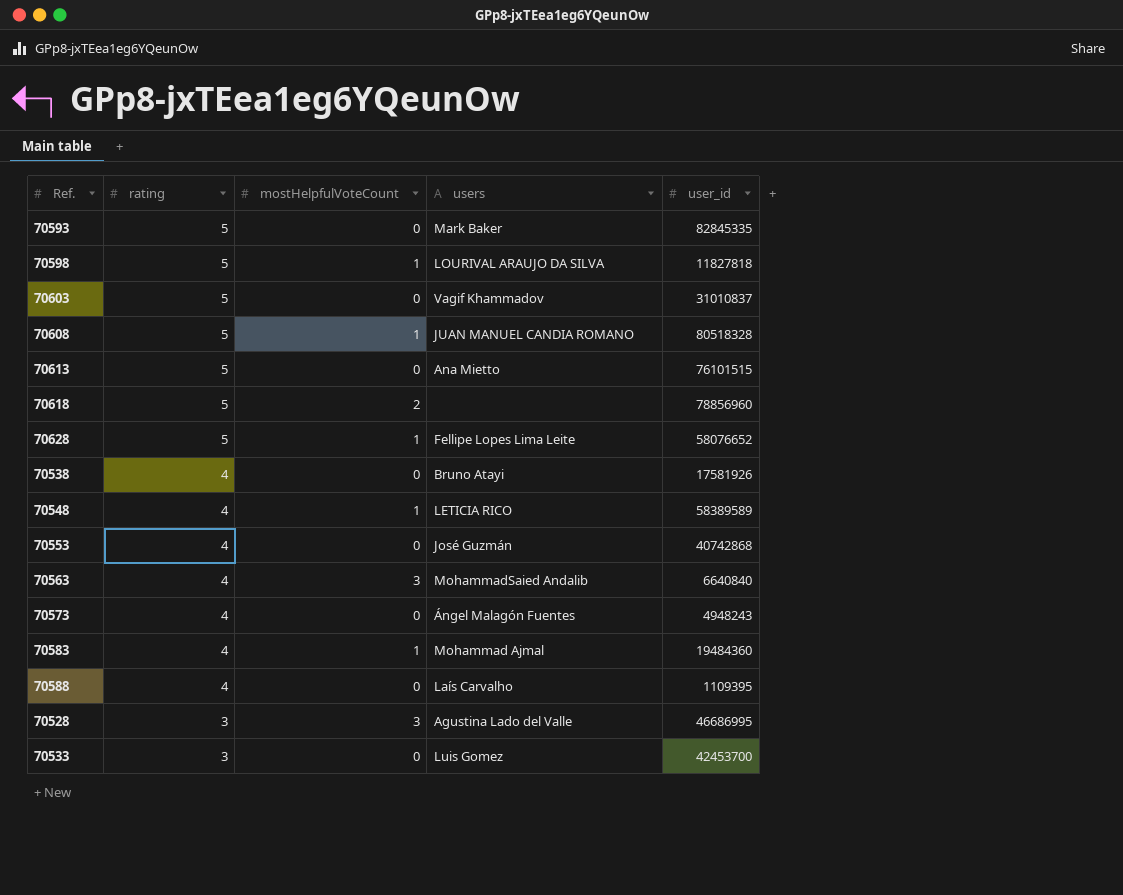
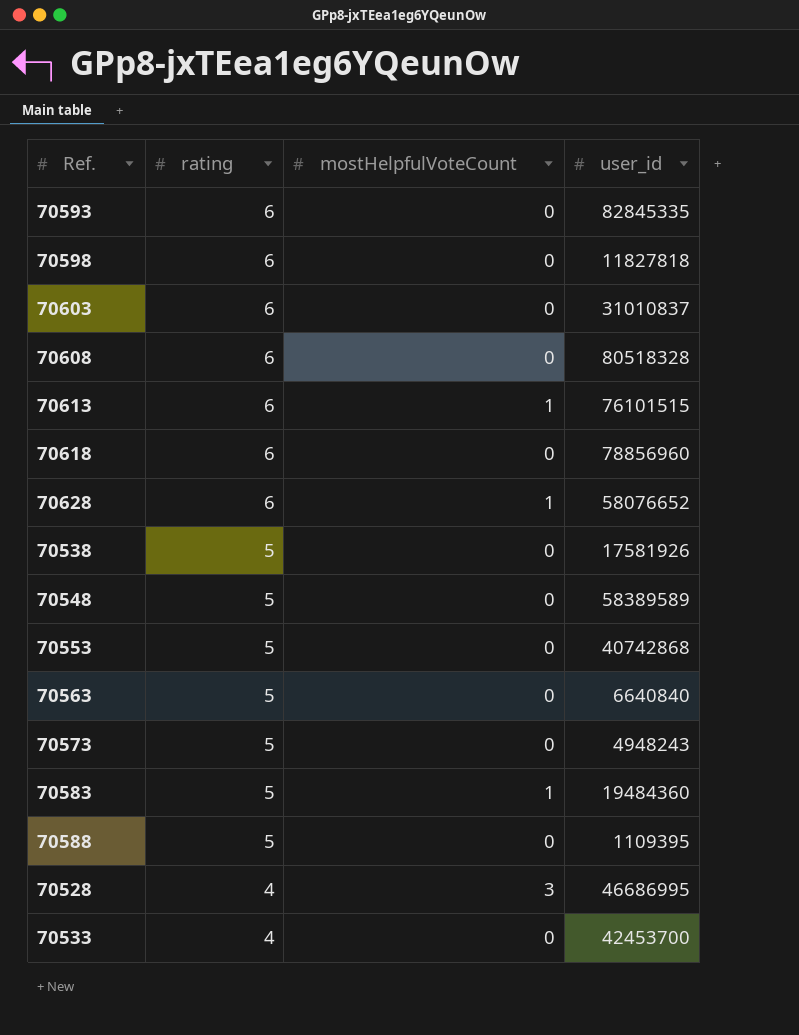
column users | position: 4 -> none
70593 | rating: 5 -> 6
70598 | rating: 5 -> 6
70598 | mostHelpfulVoteCount: 1 -> 0
70603 | rating: 5 -> 6
70608 | rating: 5 -> 6
70608 | mostHelpfulVoteCount: 1 -> 0
70613 | rating: 5 -> 6
70613 | mostHelpfulVoteCount: 0 -> 1
70618 | rating: 5 -> 6
70618 | mostHelpfulVoteCount: 2 -> 0
70628 | rating: 5 -> 6
70538 | rating: 4 -> 5
70548 | rating: 4 -> 5
70548 | mostHelpfulVoteCount: 1 -> 0
70553 | rating: 4 -> 5
70563 | rating: 4 -> 5
70563 | mostHelpfulVoteCount: 3 -> 0
70573 | rating: 4 -> 5
70583 | rating: 4 -> 5
70588 | rating: 4 -> 5
70528 | rating: 3 -> 4
70533 | rating: 3 -> 4

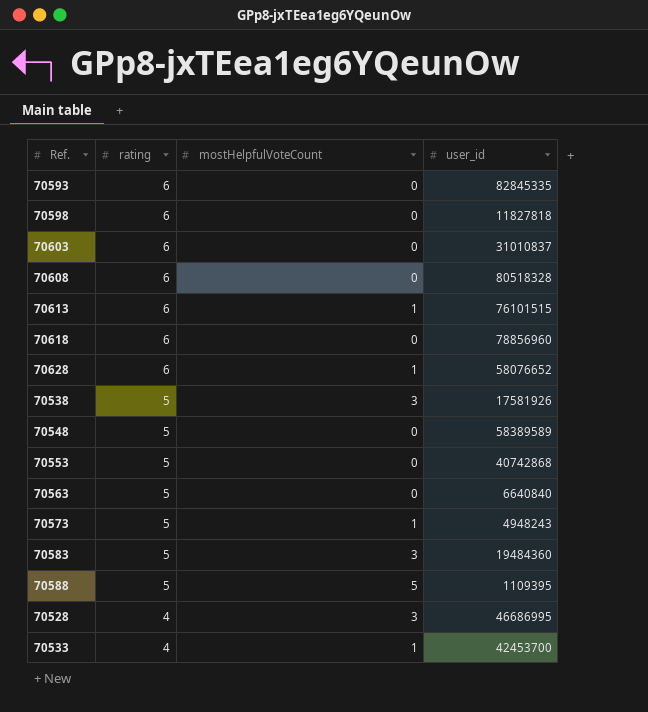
70538 | mostHelpfulVoteCount: 0 -> 3
70573 | mostHelpfulVoteCount: 0 -> 1
70583 | mostHelpfulVoteCount: 1 -> 3
70588 | mostHelpfulVoteCount: 0 -> 5
70533 | mostHelpfulVoteCount: 0 -> 1

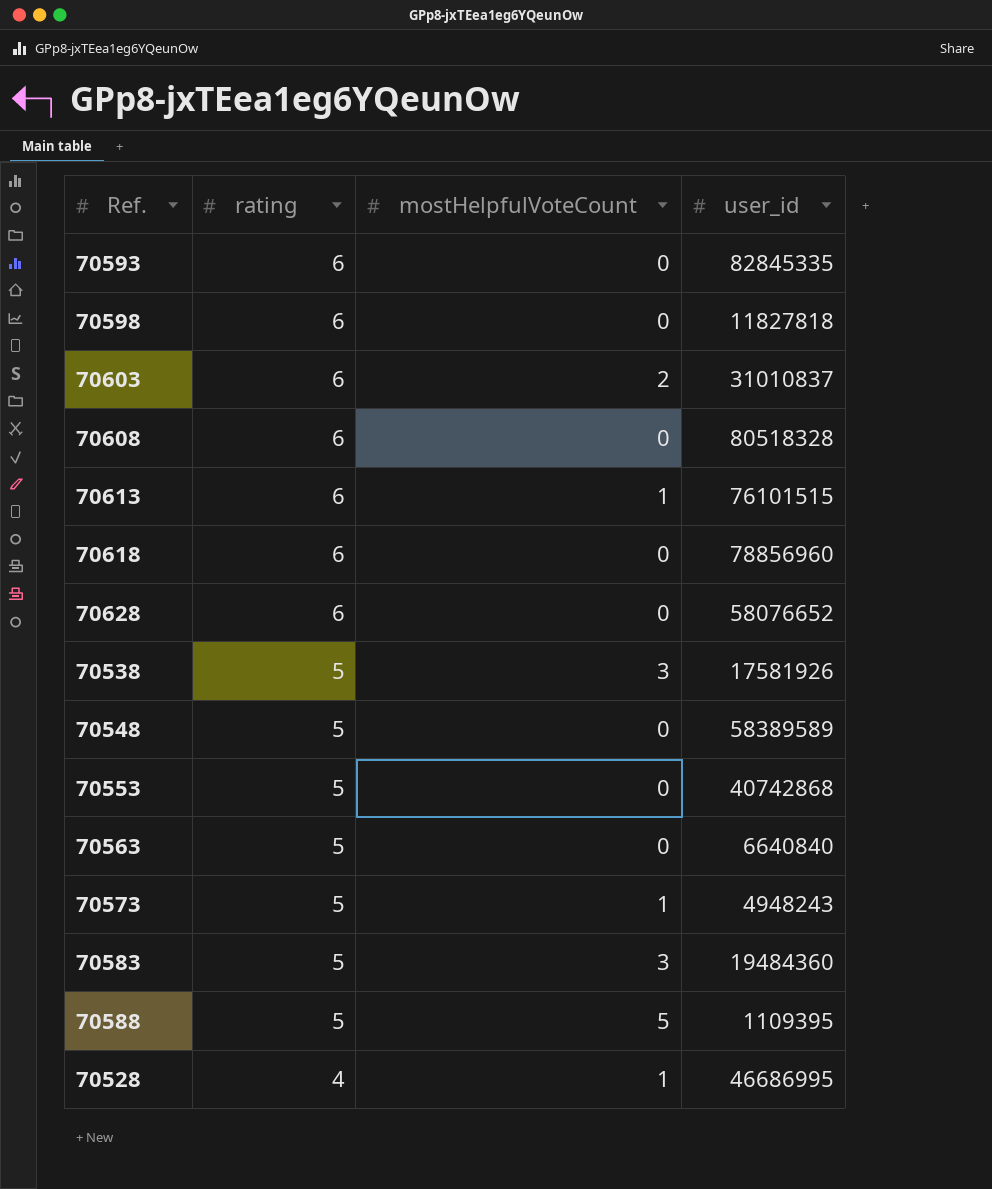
row 70533: 4 | 1 | 42453700 -> none
70603 | mostHelpfulVoteCount: 0 -> 2
70628 | mostHelpfulVoteCount: 1 -> 0
70528 | mostHelpfulVoteCount: 3 -> 1

